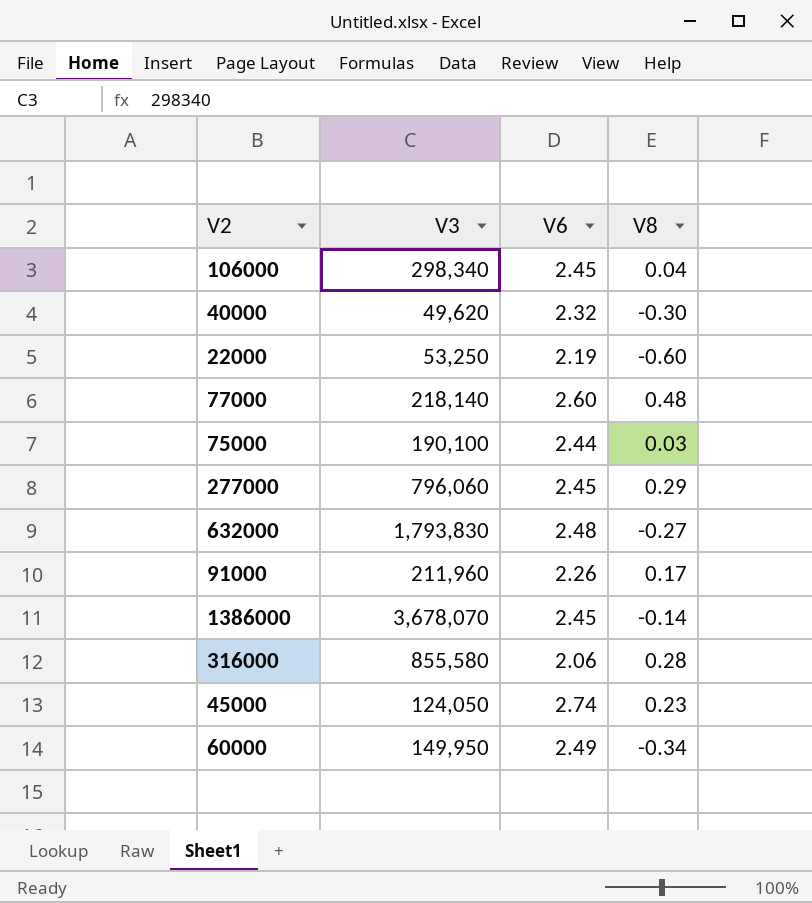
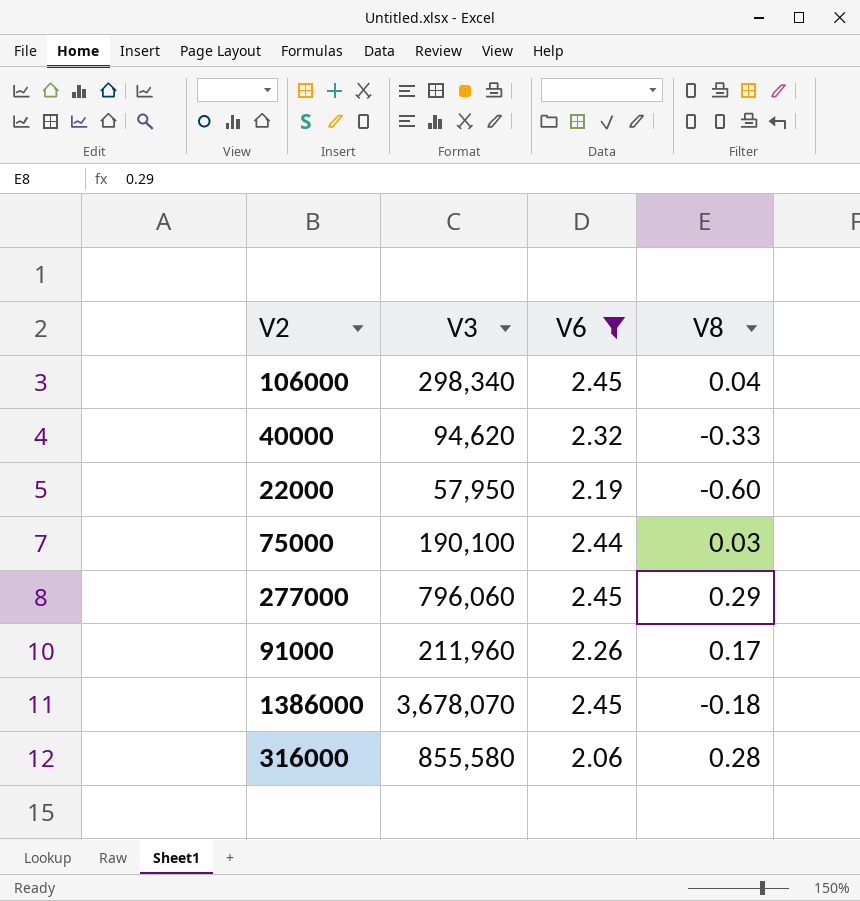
filter: none -> V6 <= 2.45
40000 | V3: 49,620 -> 94,620
40000 | V8: -0.30 -> -0.33
22000 | V3: 53,250 -> 57,950
1386000 | V8: -0.14 -> -0.18

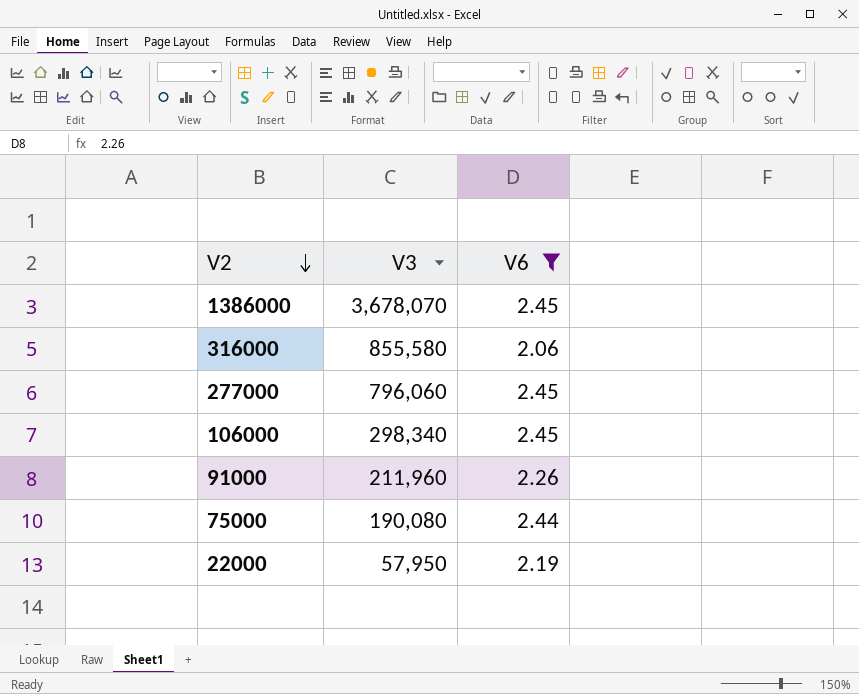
row order: none -> V2 descending
column V8 | position: 4 -> none
row 40000: 94,620 | 2.32 | -0.33 -> none
75000 | V3: 190,100 -> 190,080

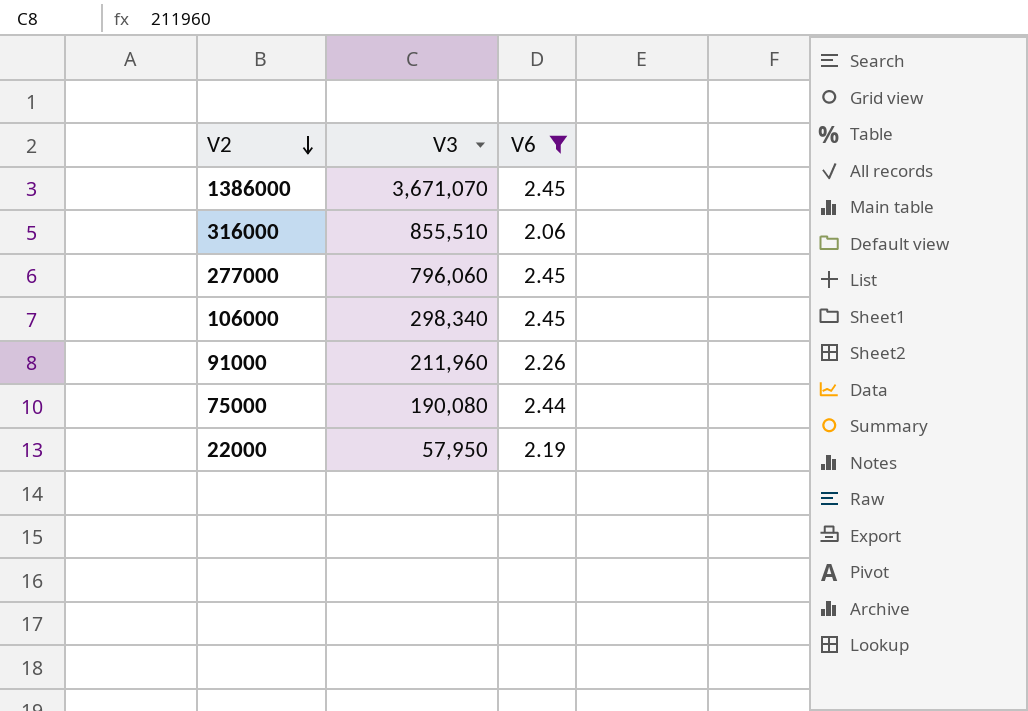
1386000 | V3: 3,678,070 -> 3,671,070
316000 | V3: 855,580 -> 855,510

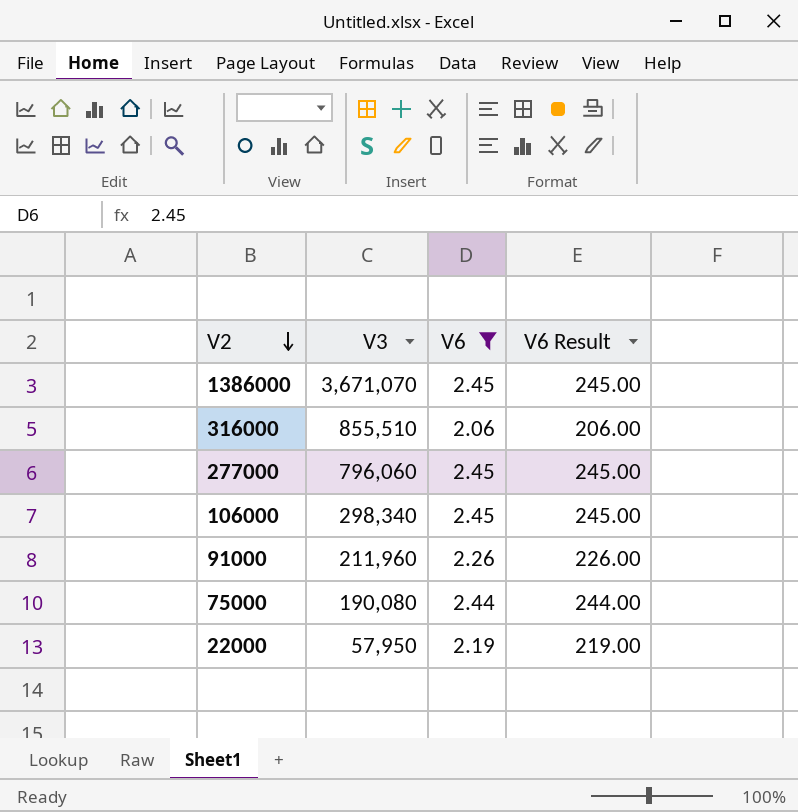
column V6 Result | formula: none -> [V6] * 100

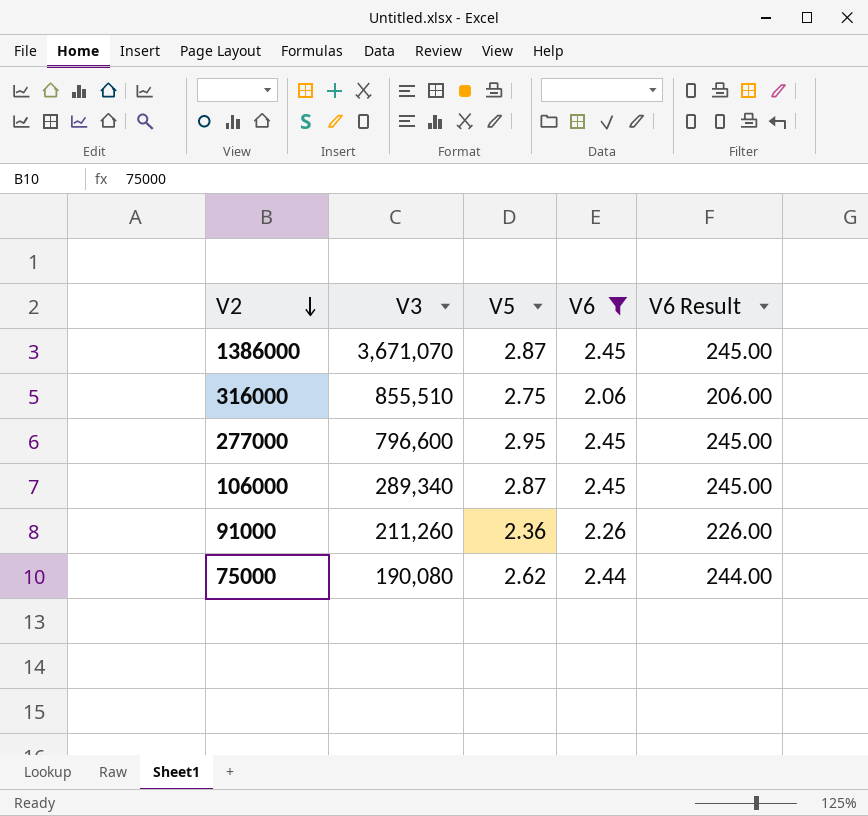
column V5 | position: none -> 3
row 22000: 57,950 | 2.19 | 219.00 -> none
277000 | V3: 796,060 -> 796,600
106000 | V3: 298,340 -> 289,340
91000 | V3: 211,960 -> 211,260

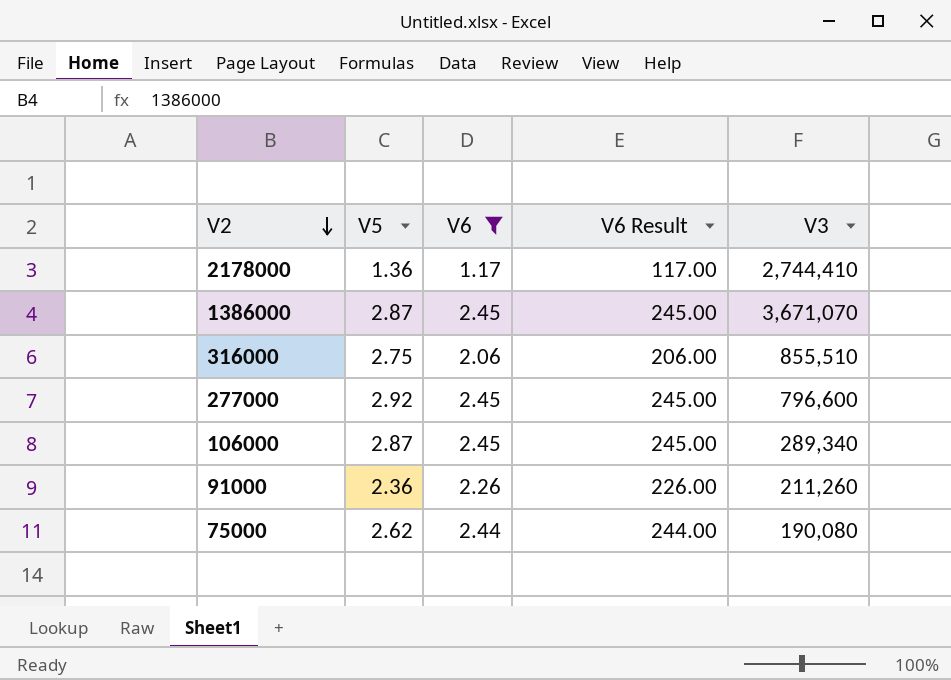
column V3 | position: 2 -> 5
row 2178000: none -> 1.36 | 1.17 | 117.00 | 2,744,410
277000 | V5: 2.95 -> 2.92

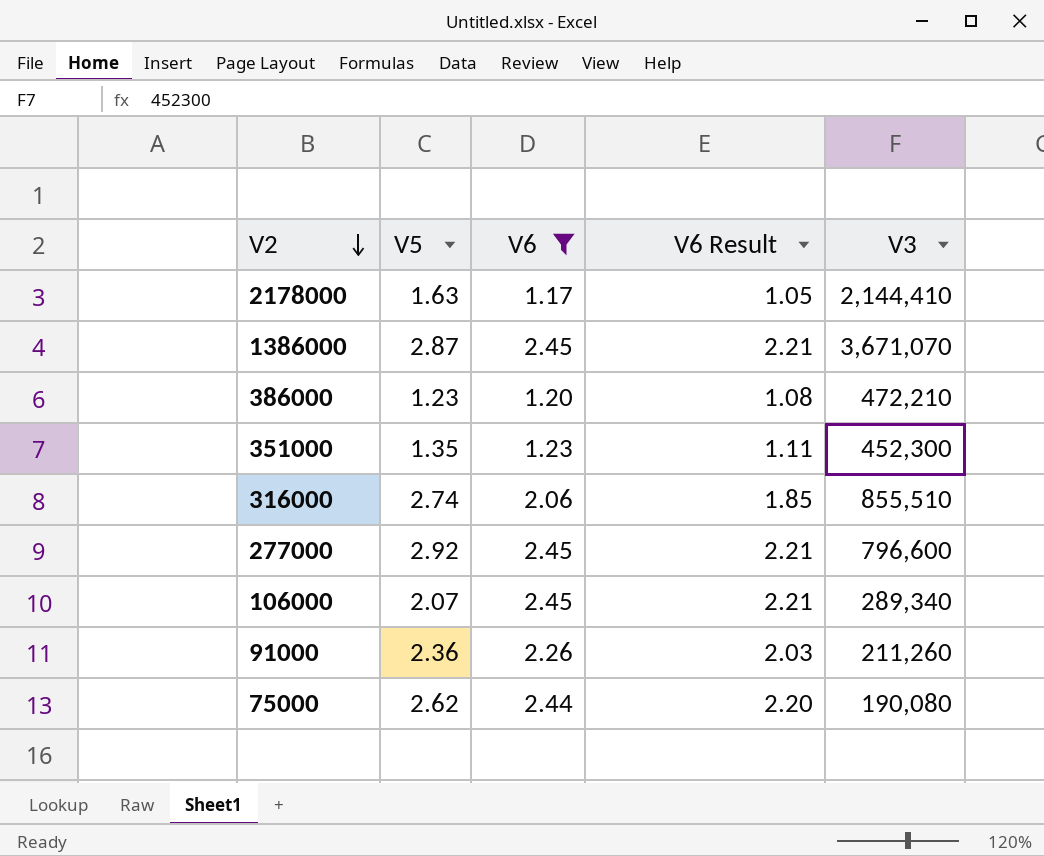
column V6 Result | formula: [V6] * 100 -> [V6] * 0.9
2178000 | V5: 1.36 -> 1.63
2178000 | V3: 2,744,410 -> 2,144,410
row 386000: none -> 1.23 | 1.20 | 1.08 | 472,210
row 351000: none -> 1.35 | 1.23 | 1.11 | 452,300
316000 | V5: 2.75 -> 2.74
106000 | V5: 2.87 -> 2.07

